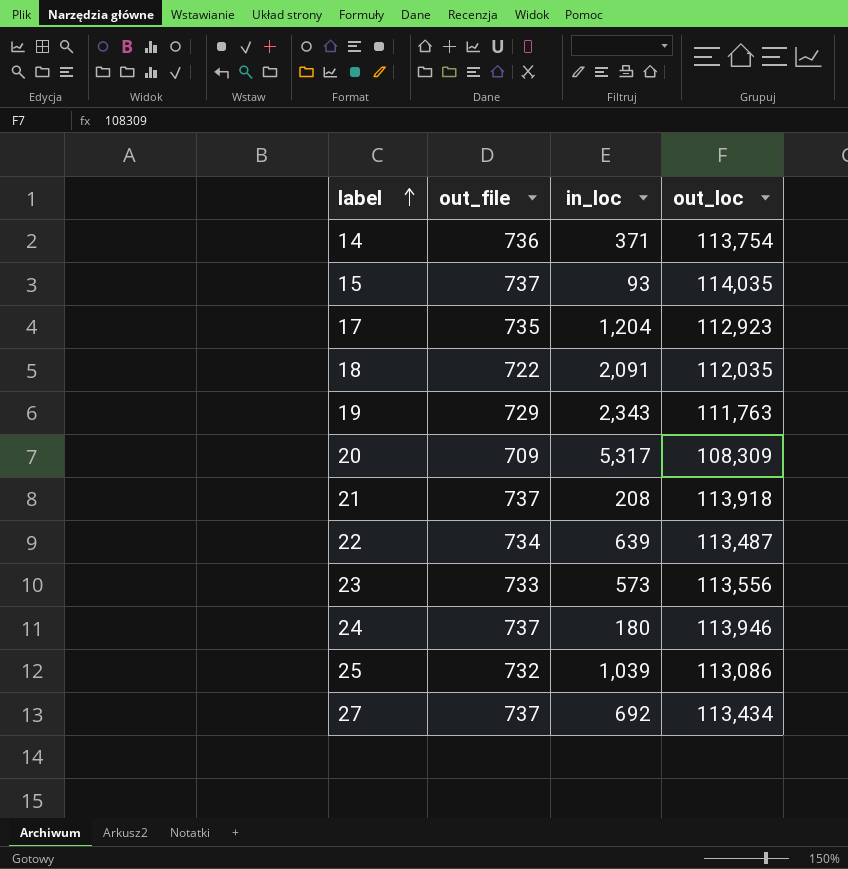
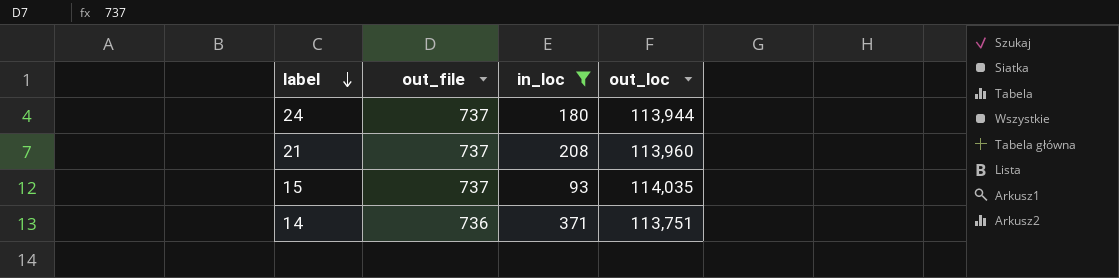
filter: none -> in_loc <= 371
row order: label ascending -> label descending
24 | out_loc: 113,946 -> 113,944
21 | out_loc: 113,918 -> 113,960
14 | out_loc: 113,754 -> 113,751

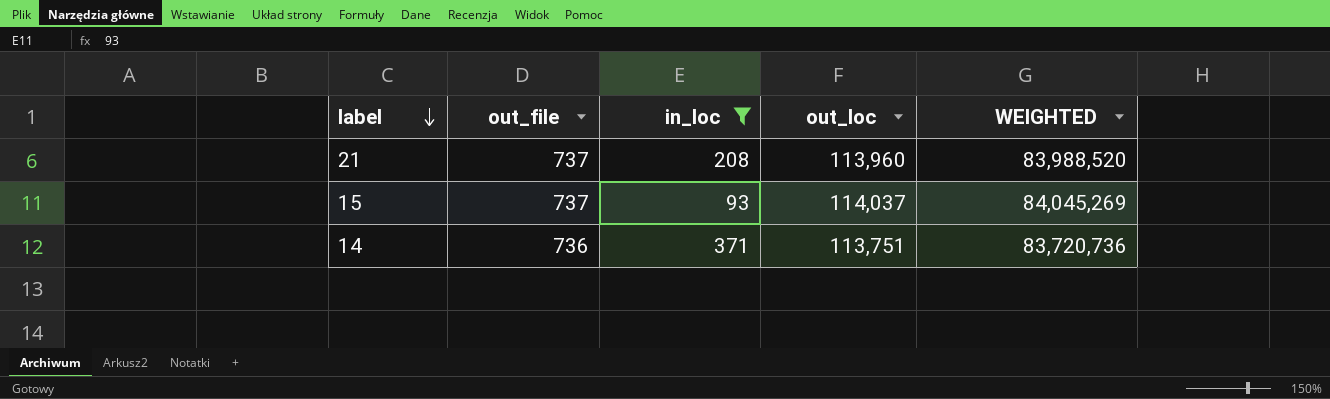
column WEIGHTED | formula: none -> [out_file] * [out_loc]
row 24: 737 | 180 | 113,944 -> none
15 | out_loc: 114,035 -> 114,037

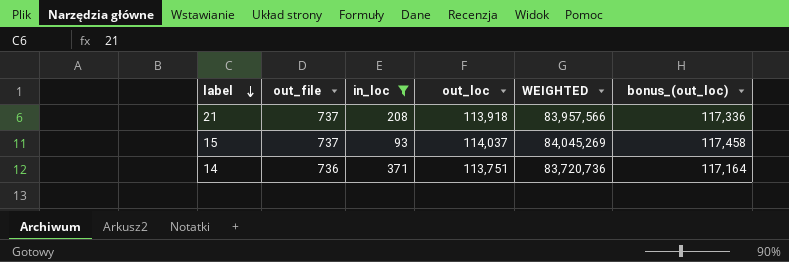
column bonus_(out_loc) | formula: none -> [out_loc] * 1.03
21 | out_loc: 113,960 -> 113,918
21 | WEIGHTED: 83,988,520 -> 83,957,566

